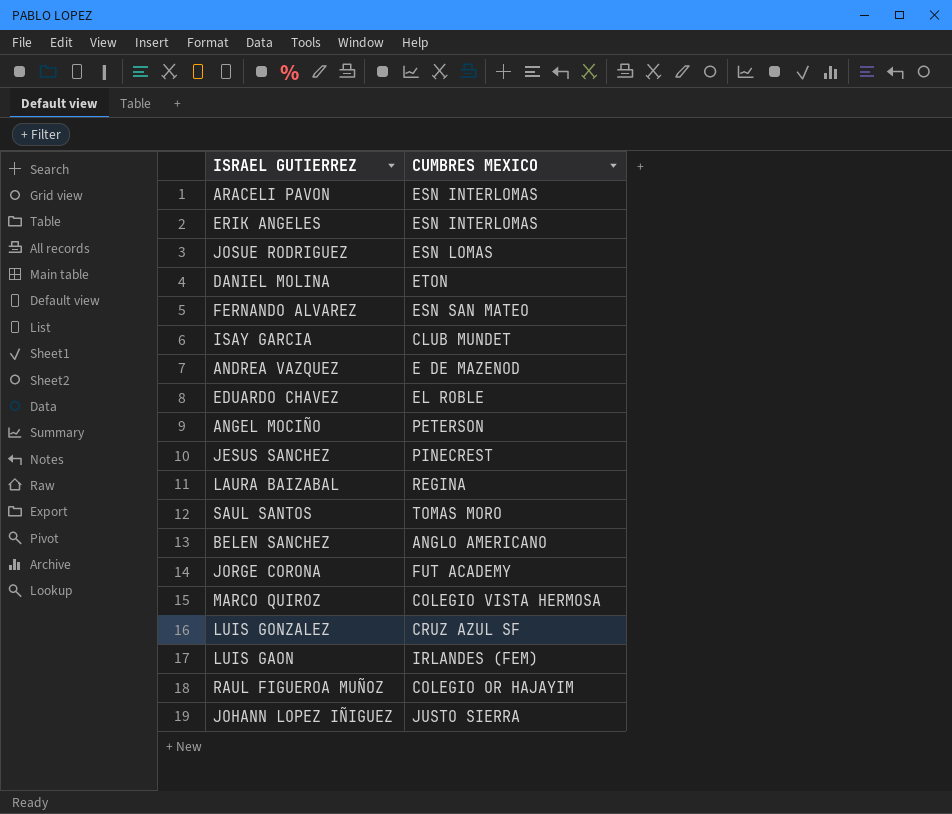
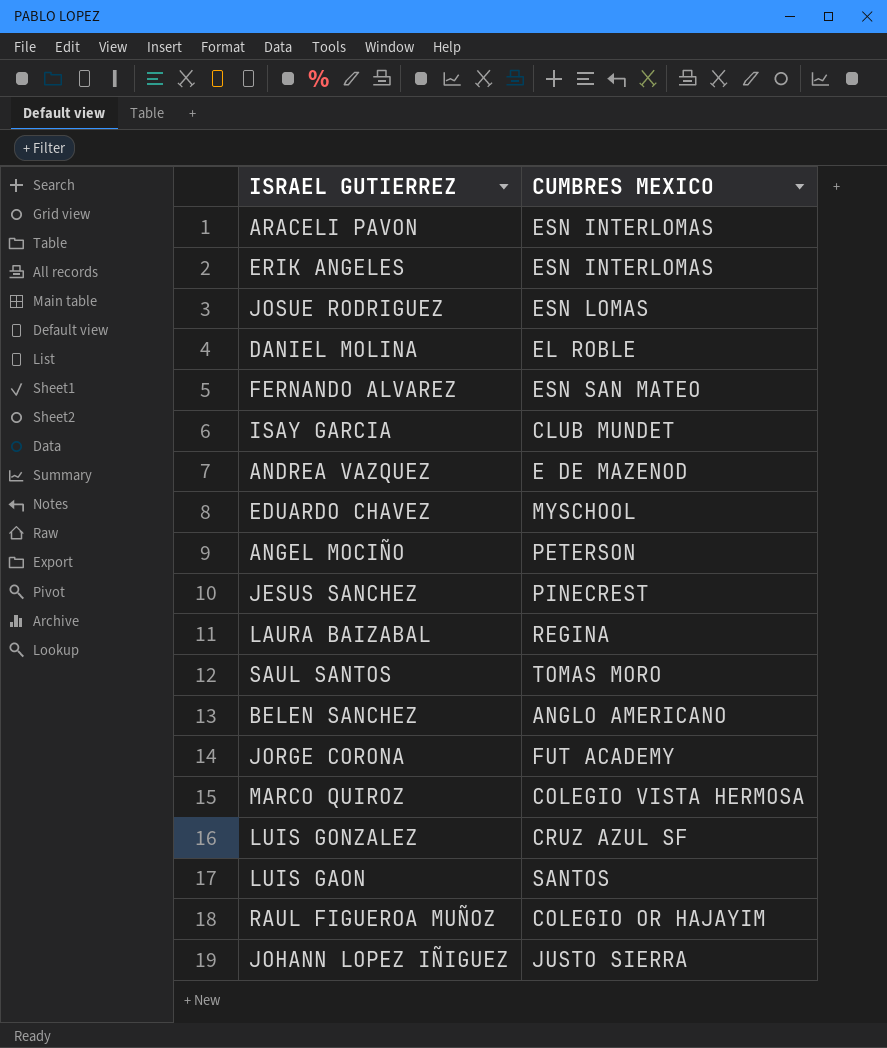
DANIEL MOLINA | CUMBRES MEXICO: ETON -> EL ROBLE
EDUARDO CHAVEZ | CUMBRES MEXICO: EL ROBLE -> MYSCHOOL
LUIS GAON | CUMBRES MEXICO: IRLANDES (FEM) -> SANTOS

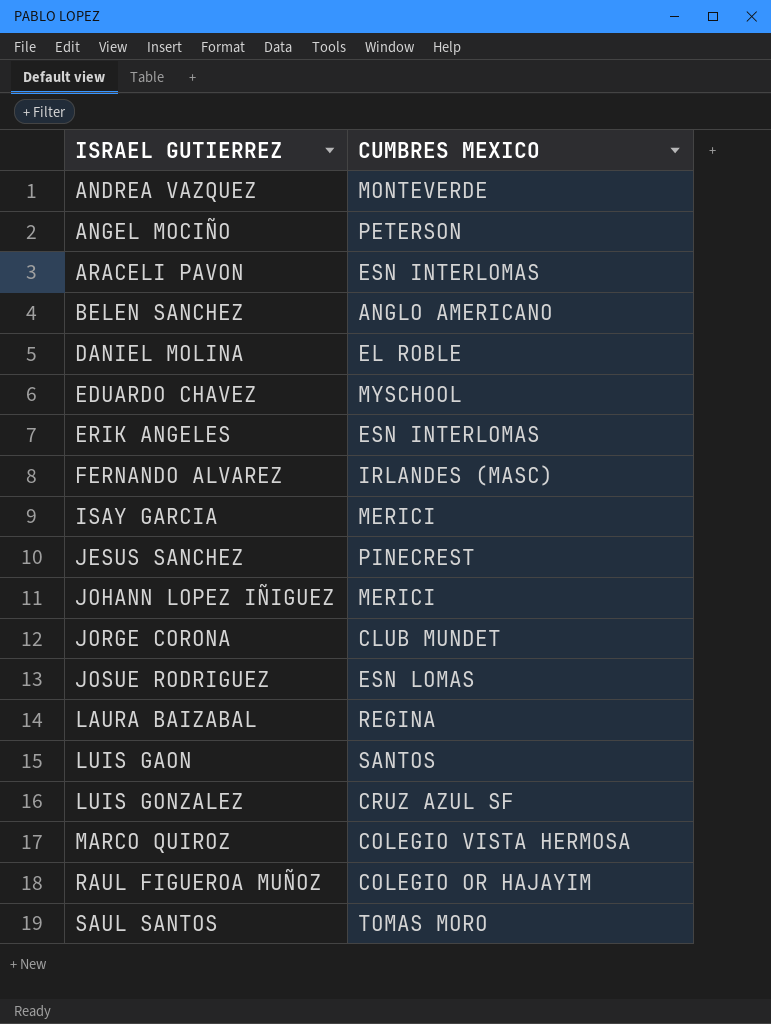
row order: none -> ISRAEL GUTIERREZ ascending
ANDREA VAZQUEZ | CUMBRES MEXICO: E DE MAZENOD -> MONTEVERDE
FERNANDO ALVAREZ | CUMBRES MEXICO: ESN SAN MATEO -> IRLANDES (MASC)
ISAY GARCIA | CUMBRES MEXICO: CLUB MUNDET -> MERICI
JOHANN LOPEZ IÑIGUEZ | CUMBRES MEXICO: JUSTO SIERRA -> MERICI
JORGE CORONA | CUMBRES MEXICO: FUT ACADEMY -> CLUB MUNDET

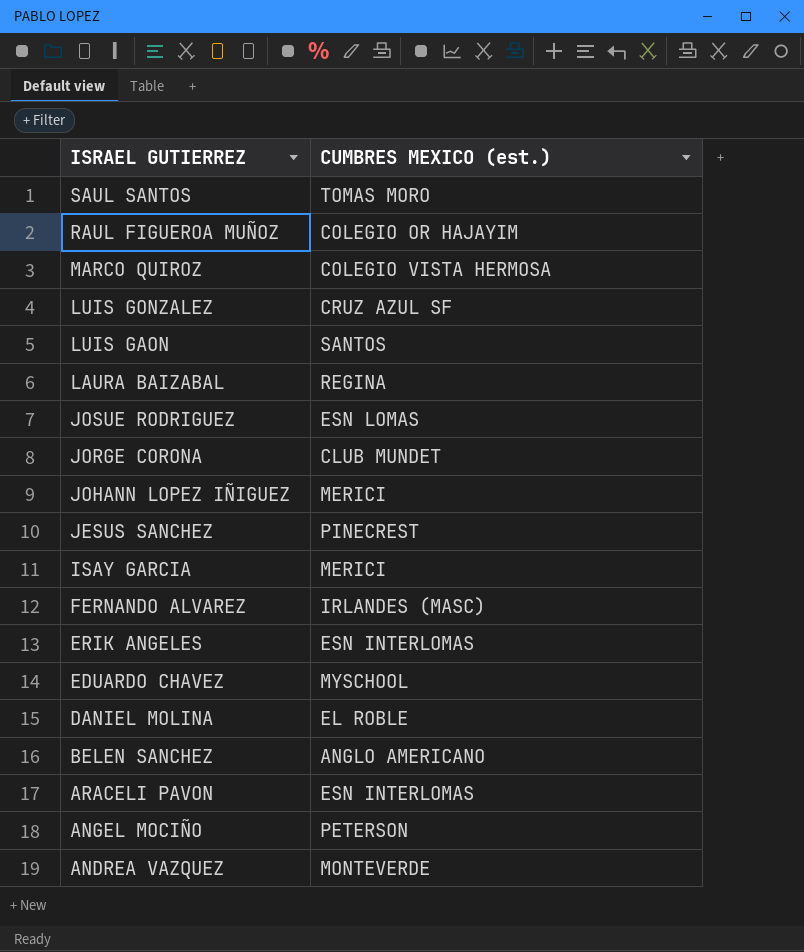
row order: ISRAEL GUTIERREZ ascending -> ISRAEL GUTIERREZ descending
column name: CUMBRES MEXICO -> CUMBRES MEXICO (est.)

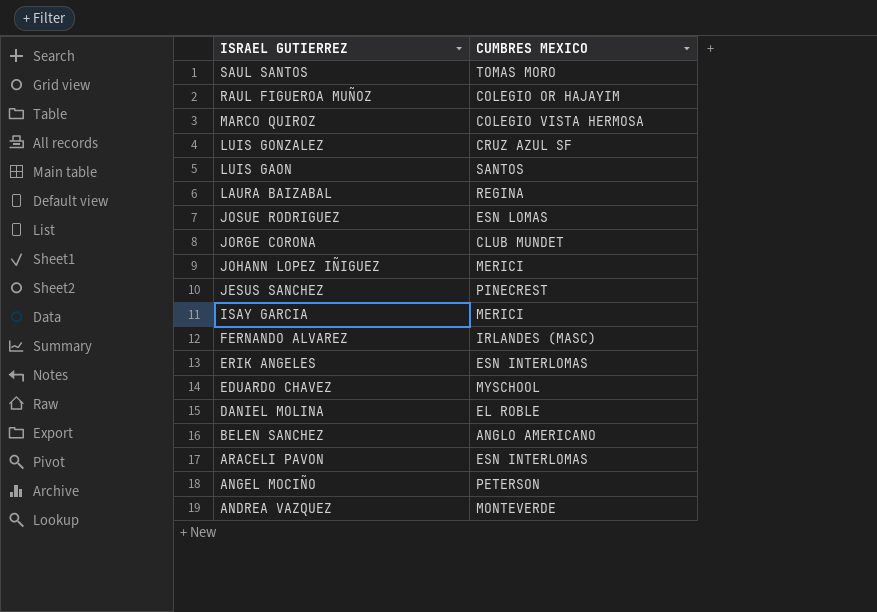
column name: CUMBRES MEXICO (est.) -> CUMBRES MEXICO

